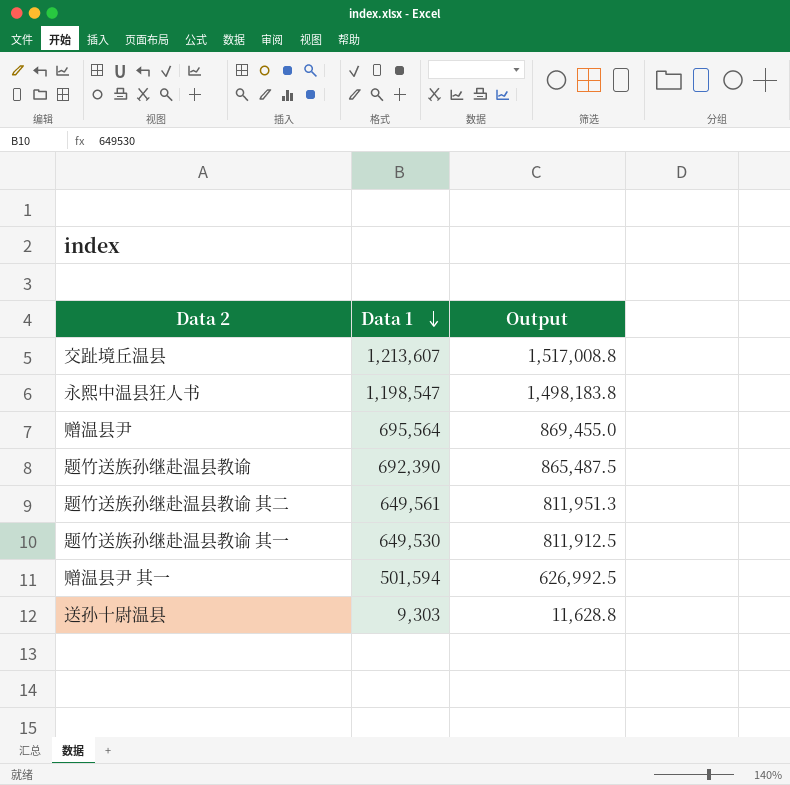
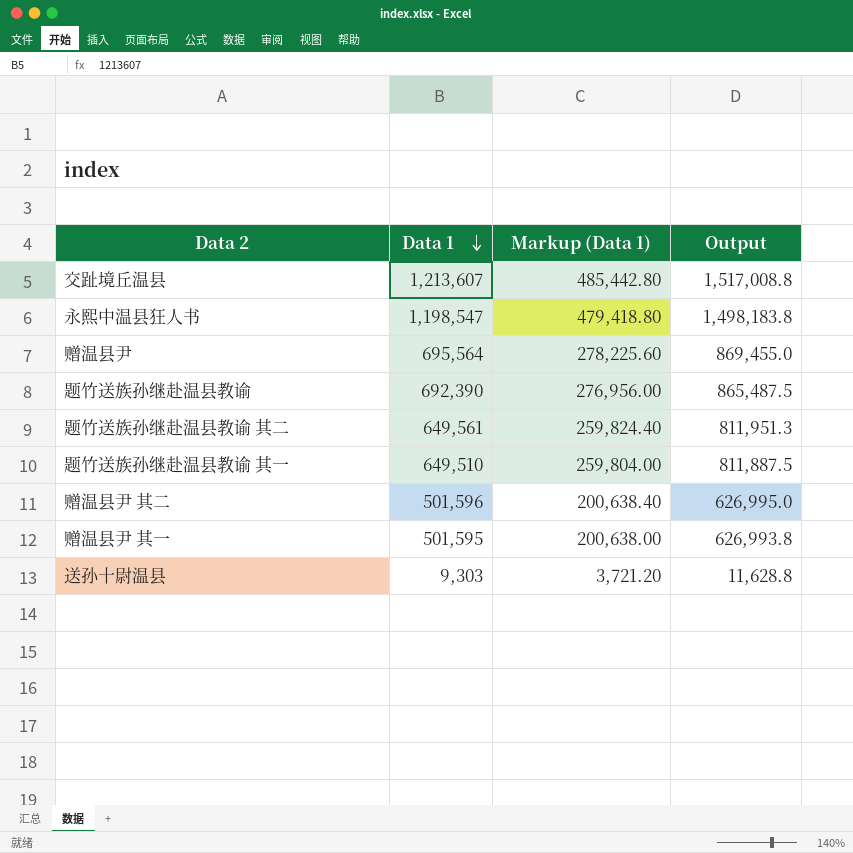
column Markup (Data 1) | formula: none -> [Data 1] * 0.4
题竹送族孙继赴温县教谕 其一 | Data 1: 649,530 -> 649,510
题竹送族孙继赴温县教谕 其一 | Output: 811,912.5 -> 811,887.5
row 赠温县尹 其二: none -> 501,596 | 200,638.40 | 626,995.0
赠温县尹 其一 | Data 1: 501,594 -> 501,595
赠温县尹 其一 | Output: 626,992.5 -> 626,993.8

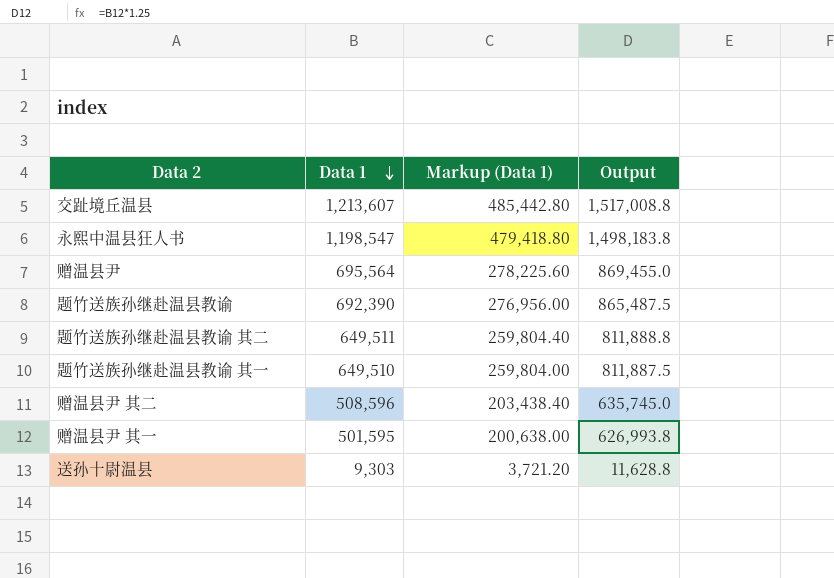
题竹送族孙继赴温县教谕 其二 | Data 1: 649,561 -> 649,511
题竹送族孙继赴温县教谕 其二 | Markup (Data 1): 259,824.40 -> 259,804.40
题竹送族孙继赴温县教谕 其二 | Output: 811,951.3 -> 811,888.8
赠温县尹 其二 | Data 1: 501,596 -> 508,596
赠温县尹 其二 | Markup (Data 1): 200,638.40 -> 203,438.40
赠温县尹 其二 | Output: 626,995.0 -> 635,745.0

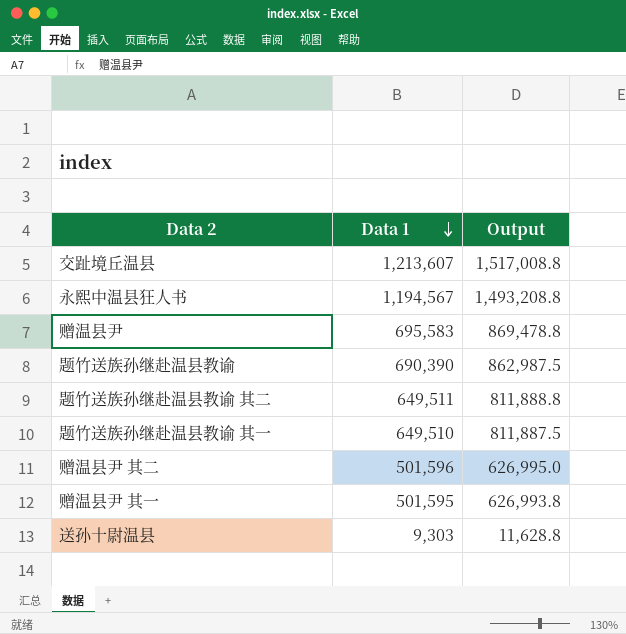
column Markup (Data 1) | formula: [Data 1] * 0.4 -> none
永熙中温县狂人书 | Data 1: 1,198,547 -> 1,194,567
永熙中温县狂人书 | Output: 1,498,183.8 -> 1,493,208.8
赠温县尹 | Data 1: 695,564 -> 695,583
赠温县尹 | Output: 869,455.0 -> 869,478.8
题竹送族孙继赴温县教谕 | Data 1: 692,390 -> 690,390
题竹送族孙继赴温县教谕 | Output: 865,487.5 -> 862,987.5
赠温县尹 其二 | Data 1: 508,596 -> 501,596
赠温县尹 其二 | Output: 635,745.0 -> 626,995.0

